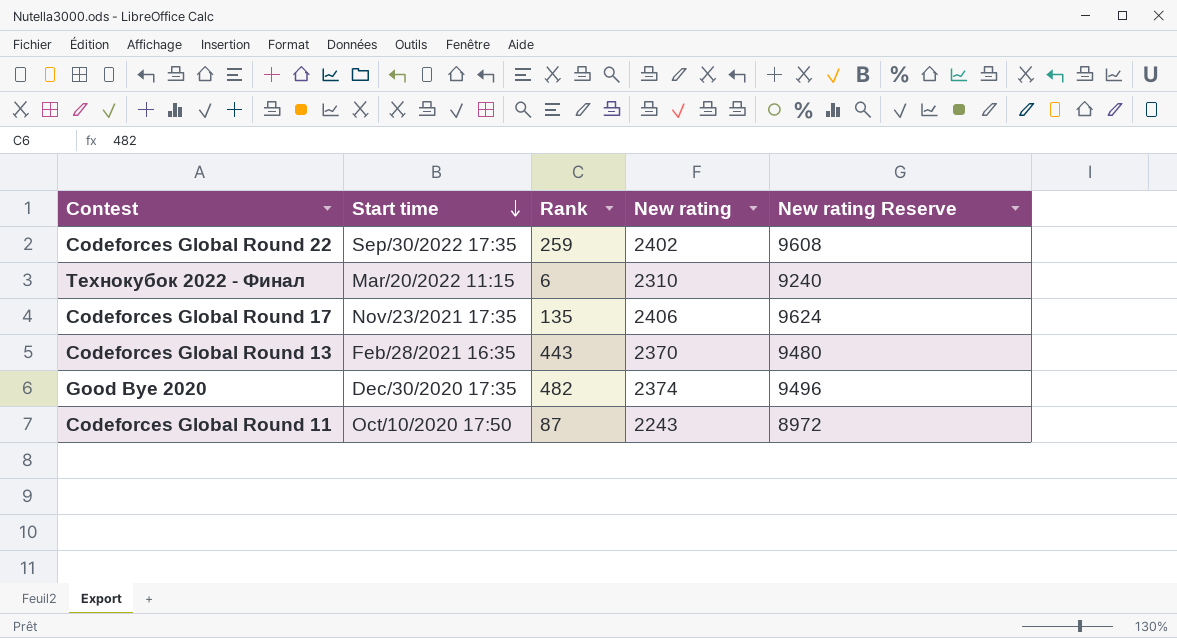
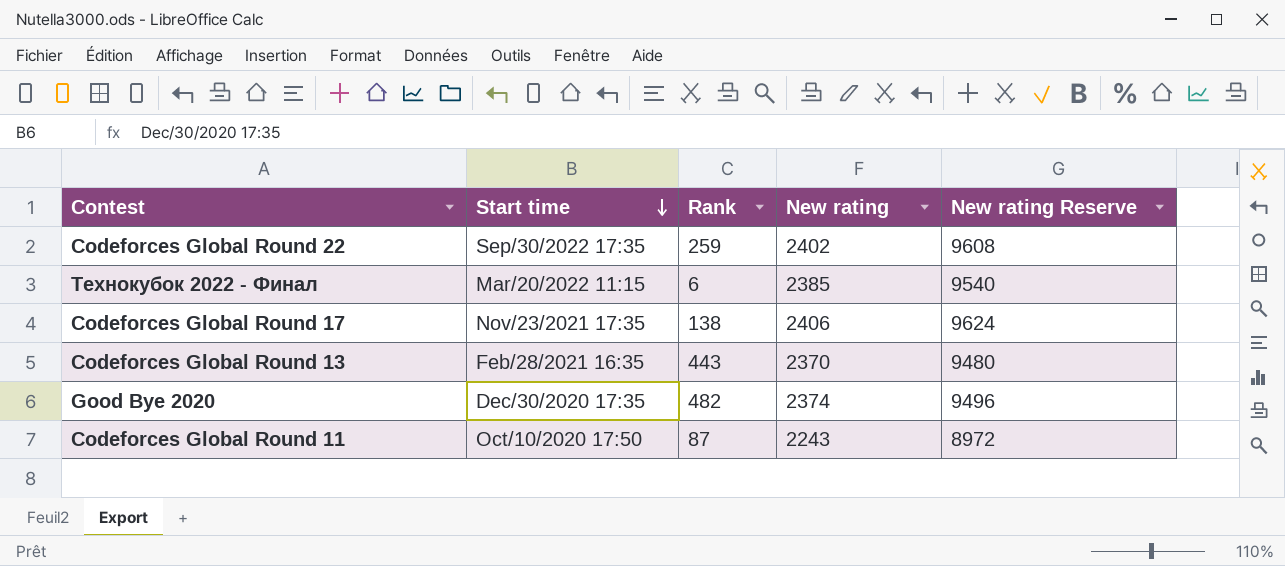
Технокубок 2022 - Финал | New rating: 2310 -> 2385
Технокубок 2022 - Финал | New rating Reserve: 9240 -> 9540
Codeforces Global Round 17 | Rank: 135 -> 138

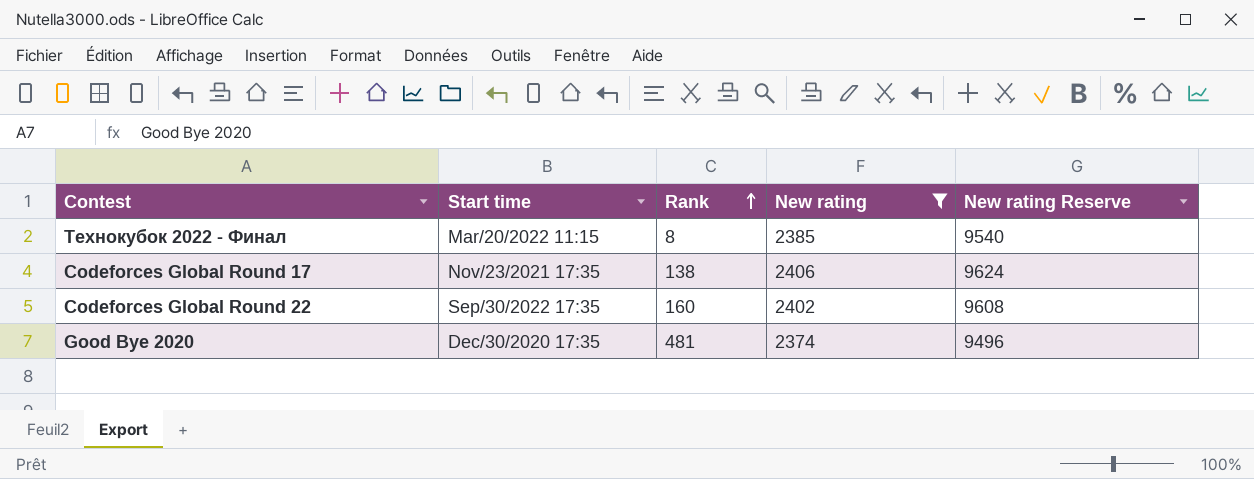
filter: none -> New rating >= 2374
row order: Start time descending -> Rank ascending
Технокубок 2022 - Финал | Rank: 6 -> 8
Codeforces Global Round 22 | Rank: 259 -> 160
Good Bye 2020 | Rank: 482 -> 481

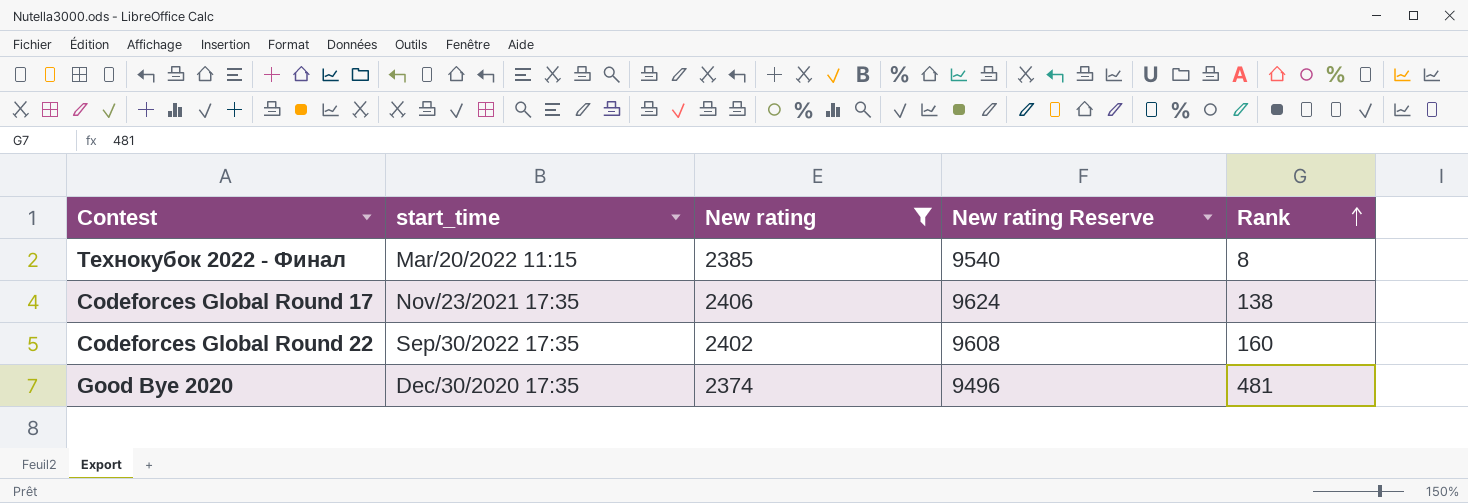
column name: Start time -> start_time
column Rank | position: 3 -> 5

